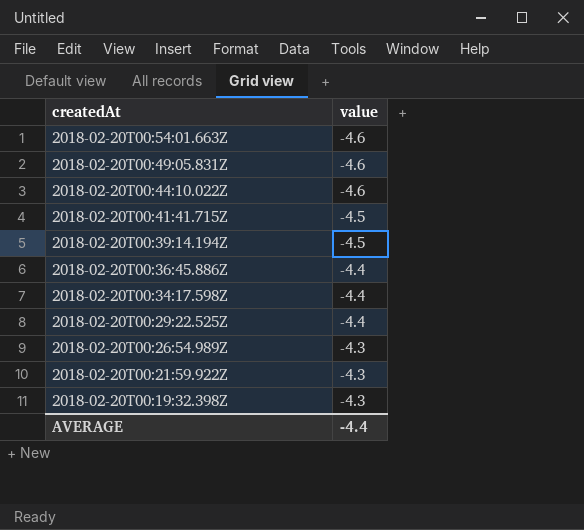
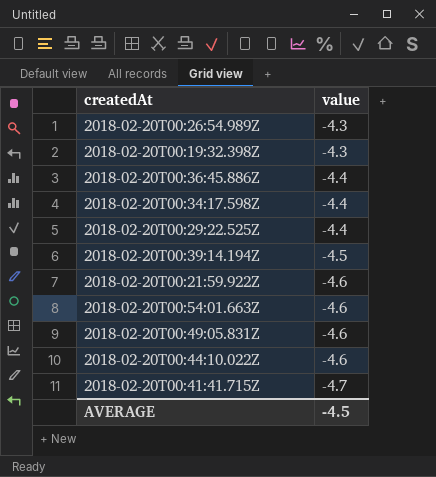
row order: createdAt descending -> value descending
2018-02-20T00:21:59.922Z | value: -4.3 -> -4.6
2018-02-20T00:41:41.715Z | value: -4.5 -> -4.7
AVERAGE | value: -4.4 -> -4.5

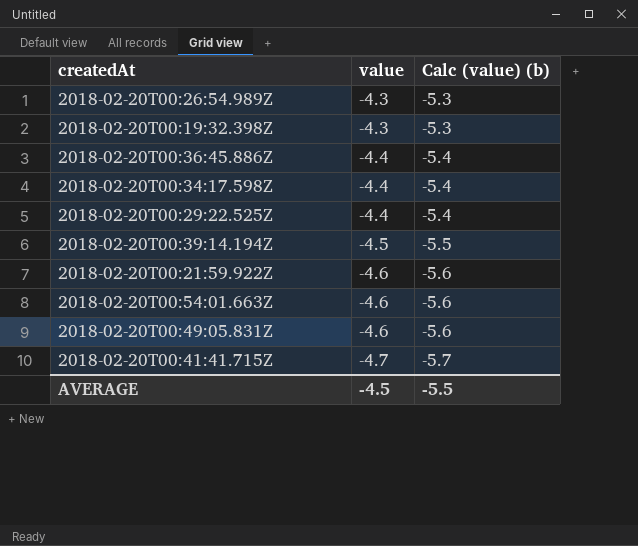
column Calc (value) (b) | formula: none -> [value] - 1
row 2018-02-20T00:44:10.022Z: -4.6 -> none

